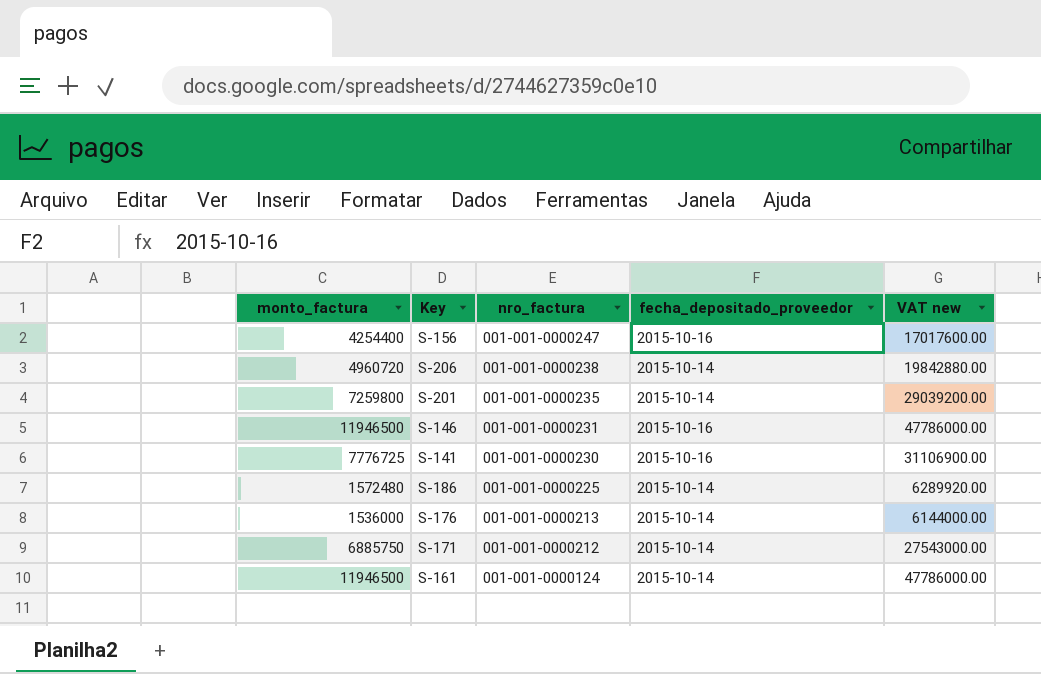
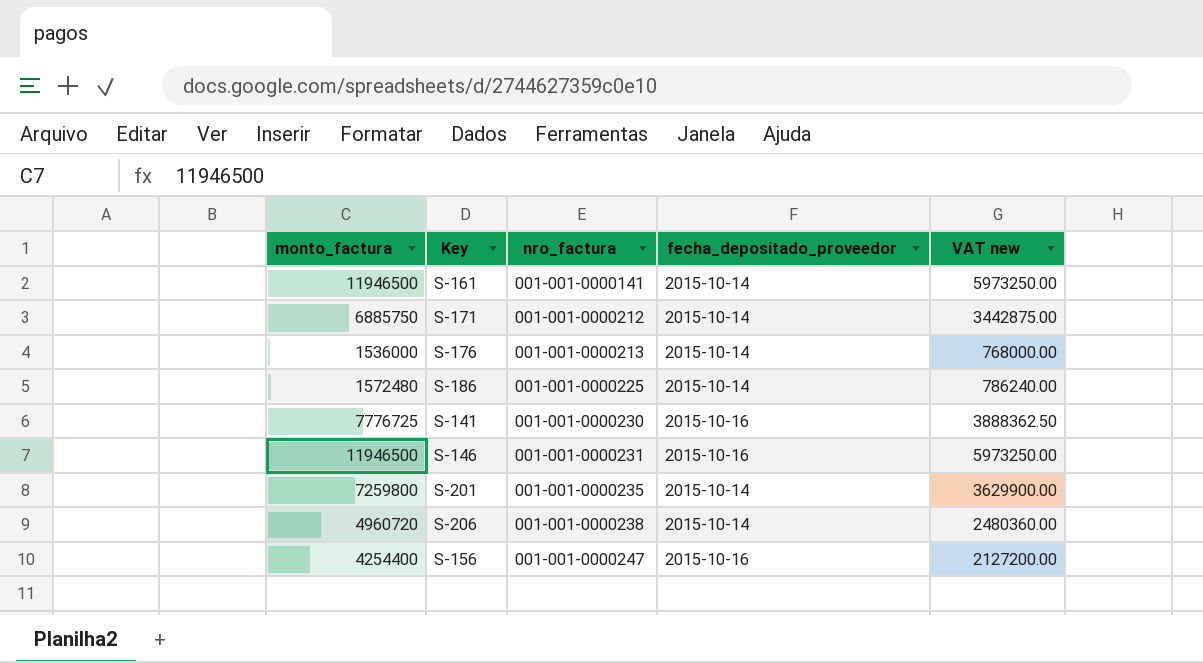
row order: nro_factura descending -> nro_factura ascending
column VAT new | formula: [monto_factura] * 4 -> [monto_factura] * 0.5
S-161 | nro_factura: 001-001-0000124 -> 001-001-0000141

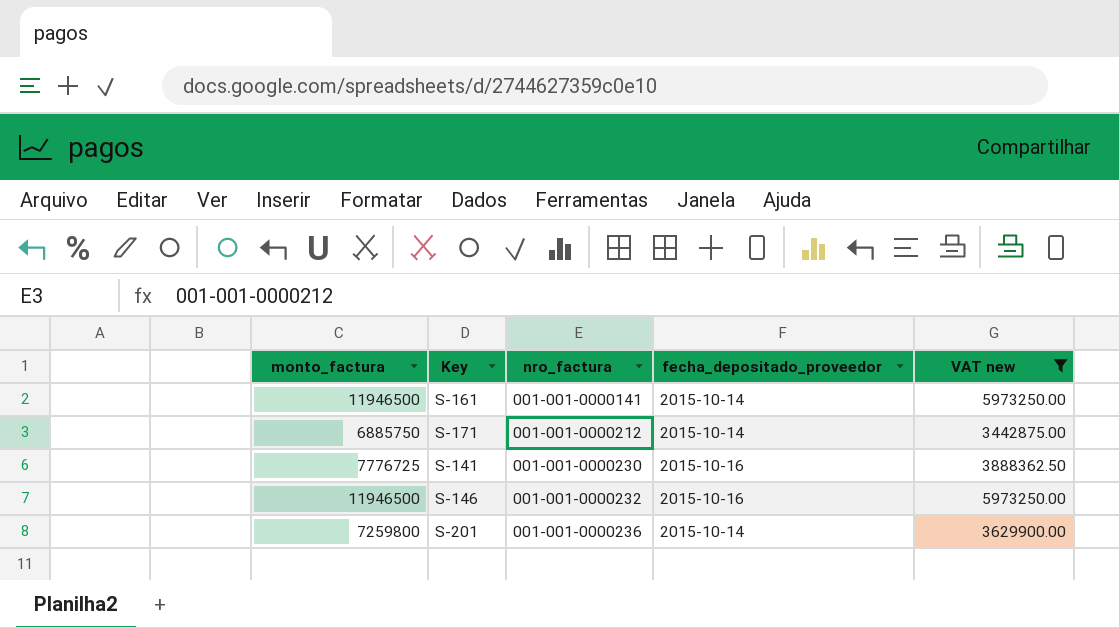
filter: none -> VAT new >= 3442875.00
S-146 | nro_factura: 001-001-0000231 -> 001-001-0000232
S-201 | nro_factura: 001-001-0000235 -> 001-001-0000236

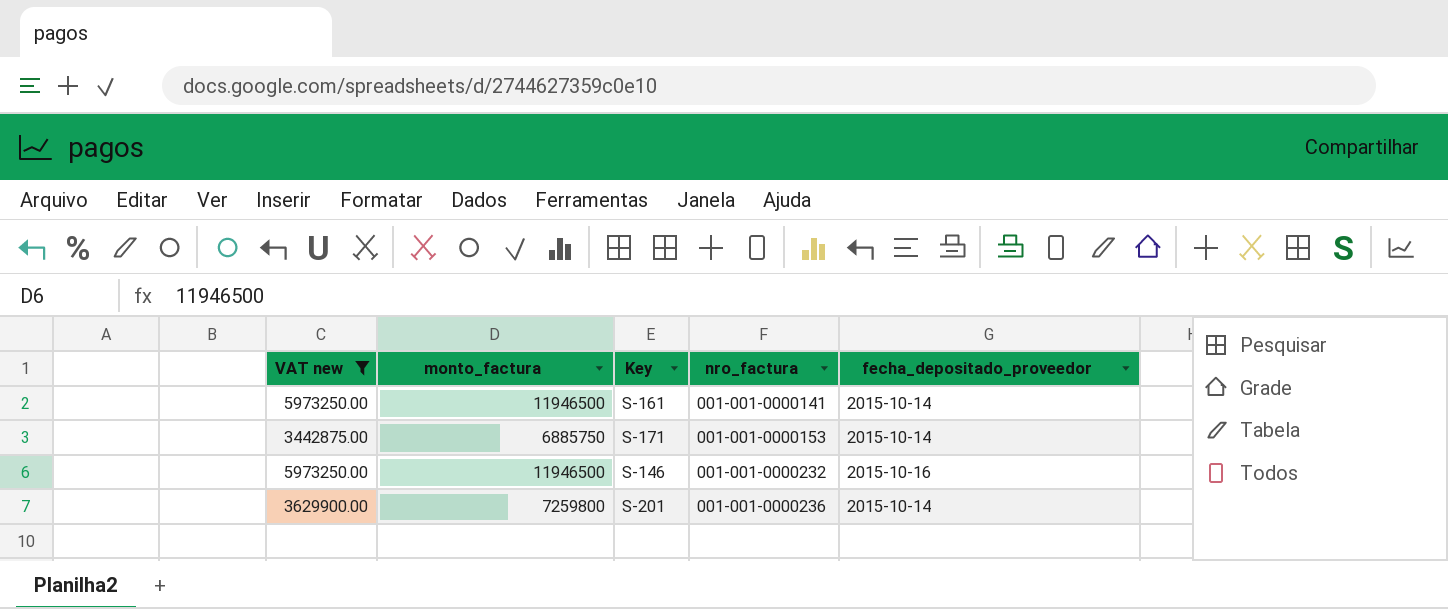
column VAT new | position: 5 -> 1
row S-141: 7776725 | 001-001-0000230 | 2015-10-16 | 3888362.50 -> none
S-171 | nro_factura: 001-001-0000212 -> 001-001-0000153

